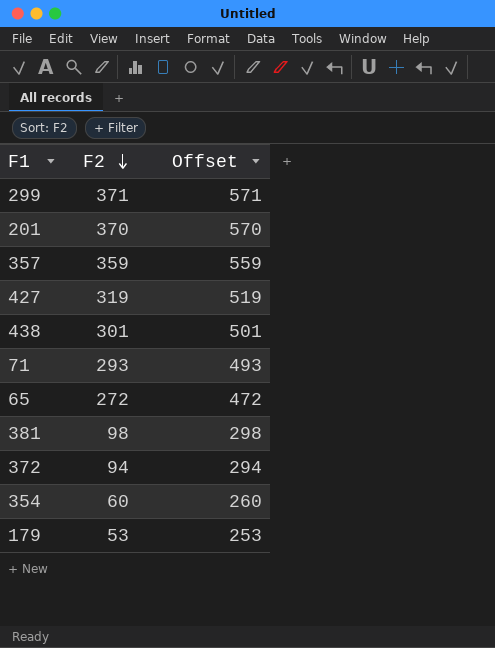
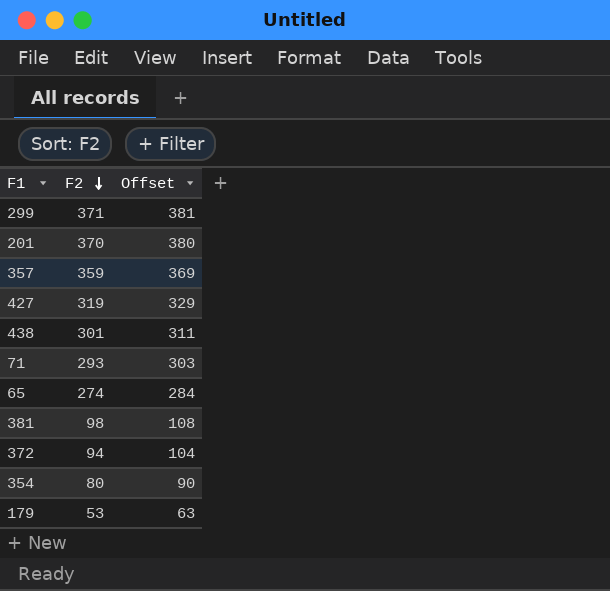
column Offset | formula: [F2] + 200 -> [F2] + 10
65 | F2: 272 -> 274
354 | F2: 60 -> 80

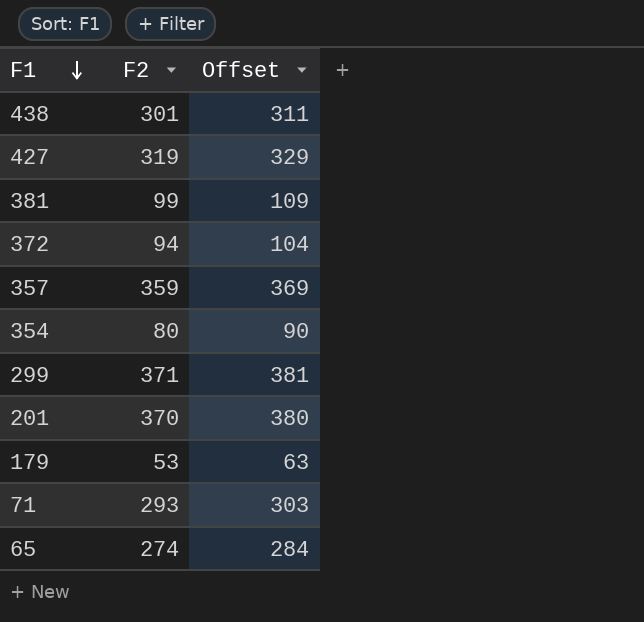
row order: F2 descending -> F1 descending
381 | F2: 98 -> 99
381 | Offset: 108 -> 109

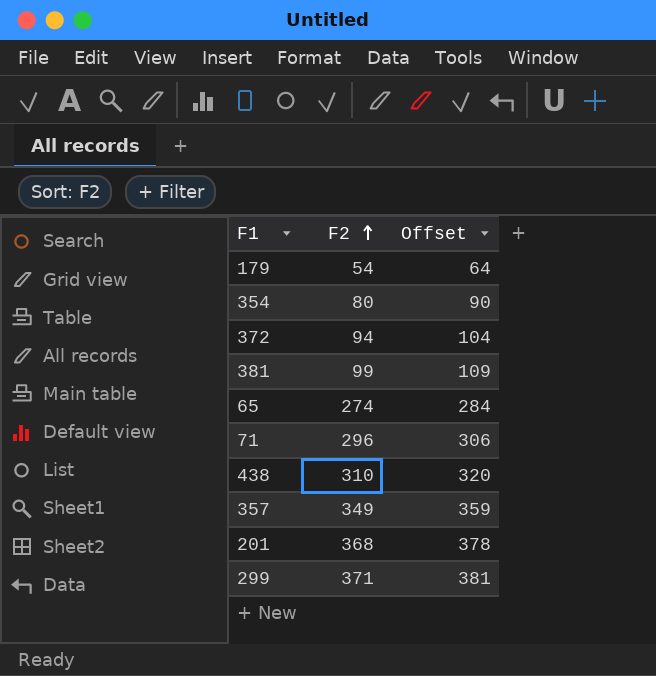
row order: F1 descending -> F2 ascending
row 427: 319 | 329 -> none
179 | F2: 53 -> 54
179 | Offset: 63 -> 64
71 | F2: 293 -> 296
71 | Offset: 303 -> 306
438 | F2: 301 -> 310
438 | Offset: 311 -> 320
357 | F2: 359 -> 349
357 | Offset: 369 -> 359
201 | F2: 370 -> 368
201 | Offset: 380 -> 378

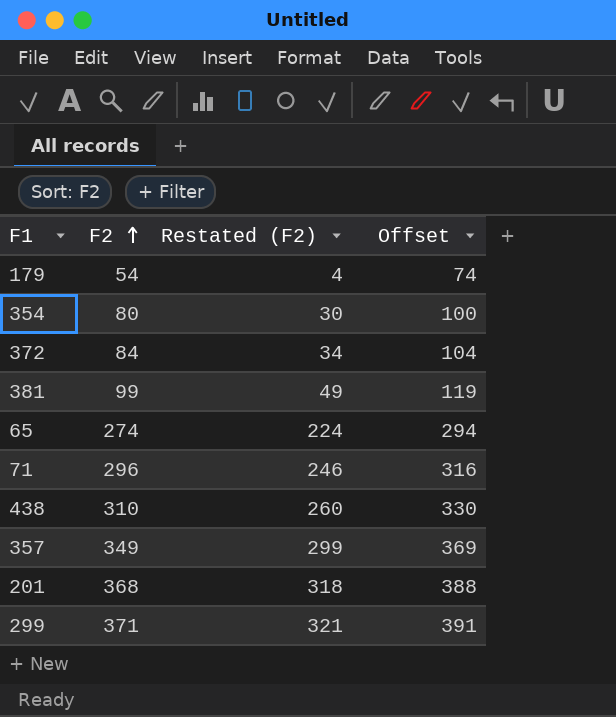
column Restated (F2) | formula: none -> [F2] - 50
column Offset | formula: [F2] + 10 -> [F2] + 20
372 | F2: 94 -> 84

